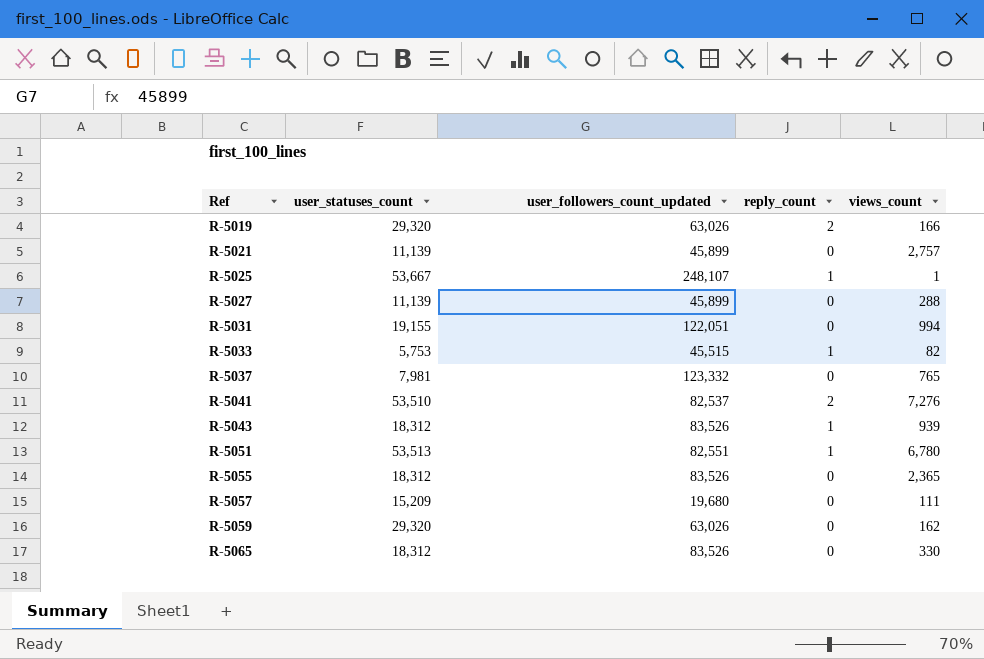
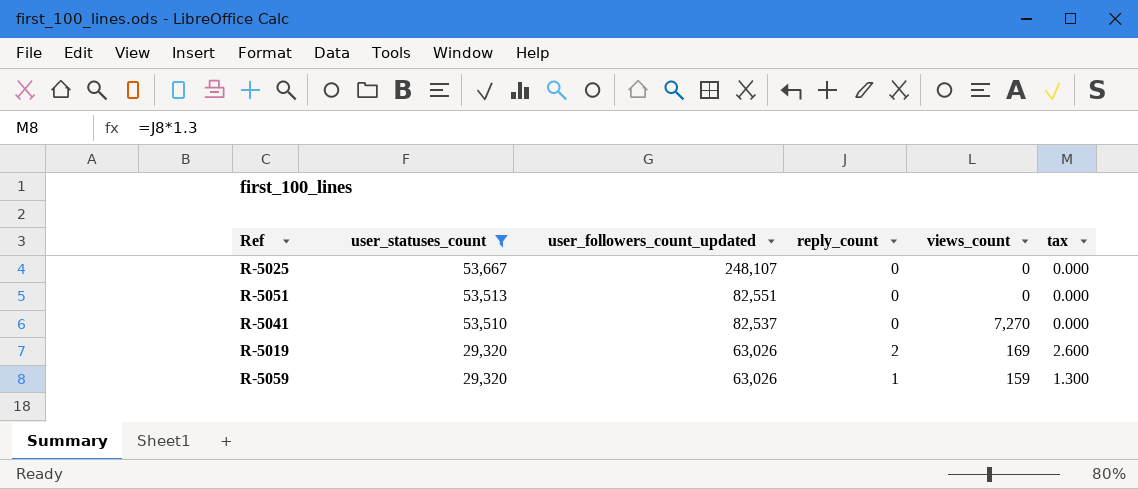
filter: none -> user_statuses_count >= 29,320
row order: Ref ascending -> user_statuses_count descending
column tax | formula: none -> [reply_count] * 1.3
R-5025 | reply_count: 1 -> 0
R-5025 | views_count: 1 -> 0
R-5051 | reply_count: 1 -> 0
R-5051 | views_count: 6,780 -> 0
R-5041 | reply_count: 2 -> 0
R-5041 | views_count: 7,276 -> 7,270
R-5019 | views_count: 166 -> 169
R-5059 | reply_count: 0 -> 1
R-5059 | views_count: 162 -> 159

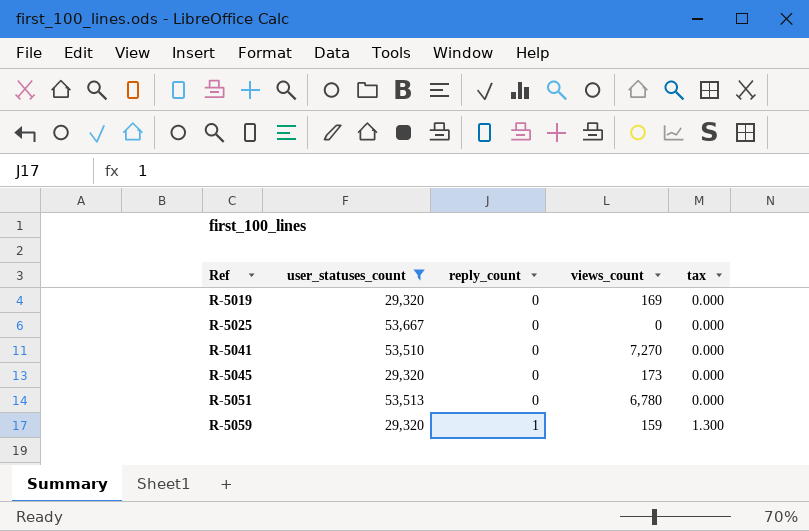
row order: user_statuses_count descending -> Ref ascending
column user_followers_count_updated | position: 3 -> none
R-5019 | reply_count: 2 -> 0
R-5019 | tax: 2.600 -> 0.000
row R-5045: none -> 29,320 | 0 | 173 | 0.000
R-5051 | views_count: 0 -> 6,780

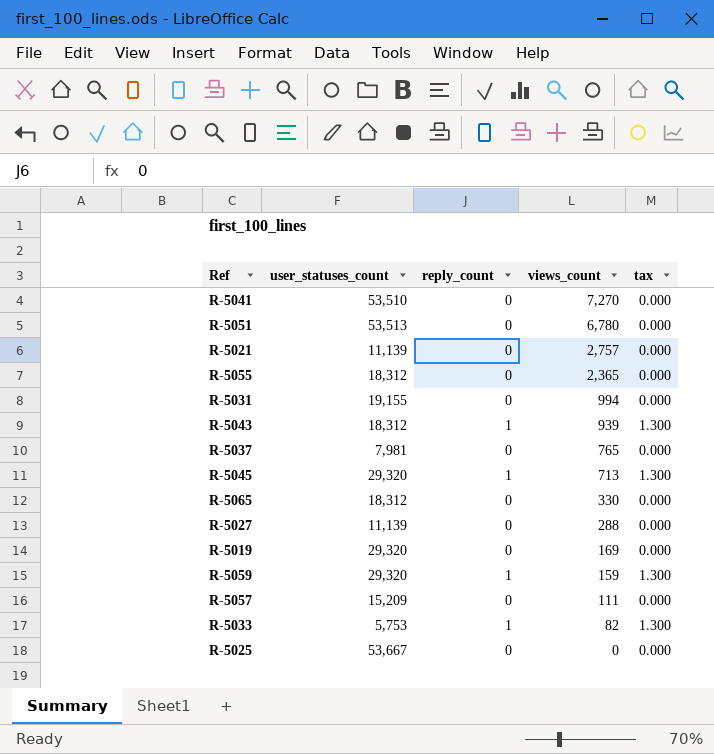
filter: user_statuses_count >= 29,320 -> none
row order: Ref ascending -> views_count descending
R-5045 | reply_count: 0 -> 1
R-5045 | views_count: 173 -> 713
R-5045 | tax: 0.000 -> 1.300

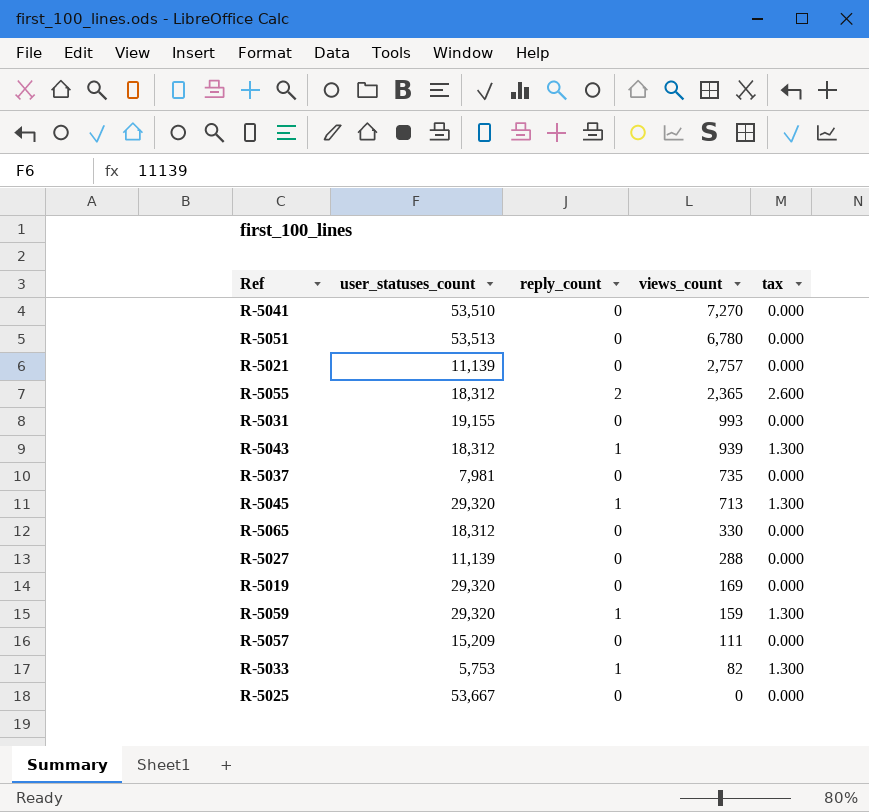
R-5055 | reply_count: 0 -> 2
R-5055 | tax: 0.000 -> 2.600
R-5031 | views_count: 994 -> 993
R-5037 | views_count: 765 -> 735

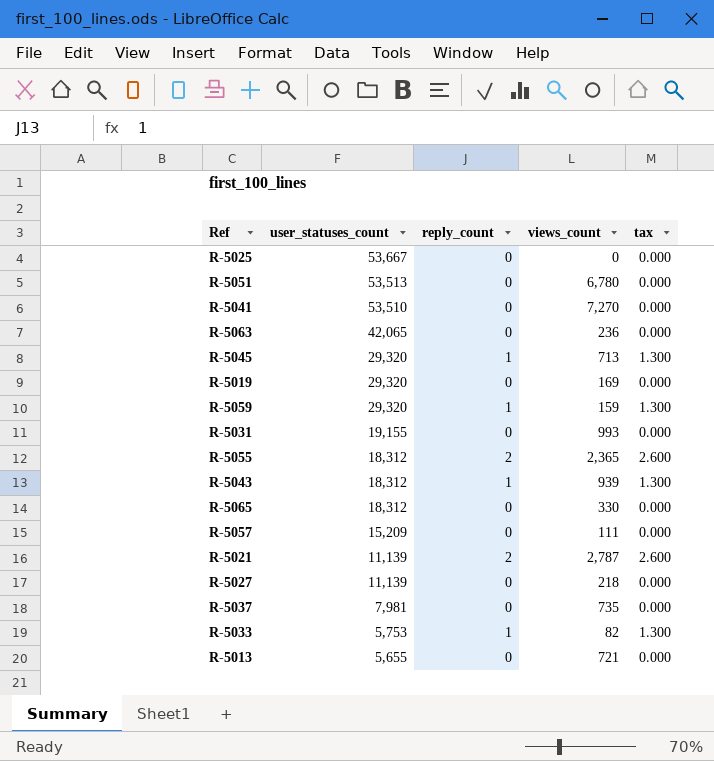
row order: views_count descending -> user_statuses_count descending
row R-5063: none -> 42,065 | 0 | 236 | 0.000
R-5021 | reply_count: 0 -> 2
R-5021 | views_count: 2,757 -> 2,787
R-5021 | tax: 0.000 -> 2.600
R-5027 | views_count: 288 -> 218
row R-5013: none -> 5,655 | 0 | 721 | 0.000

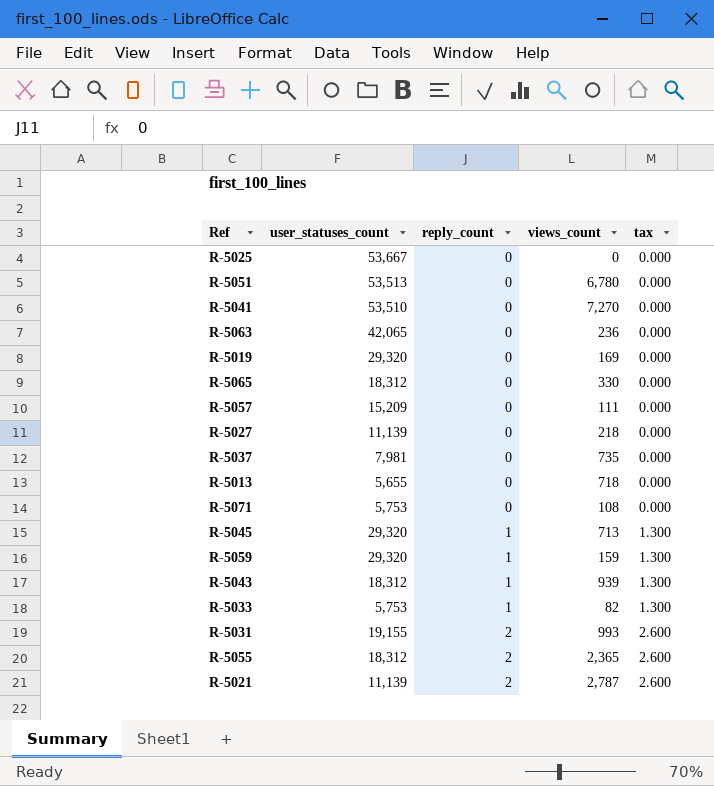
row order: user_statuses_count descending -> reply_count ascending
R-5013 | views_count: 721 -> 718
row R-5071: none -> 5,753 | 0 | 108 | 0.000
R-5031 | reply_count: 0 -> 2
R-5031 | tax: 0.000 -> 2.600

